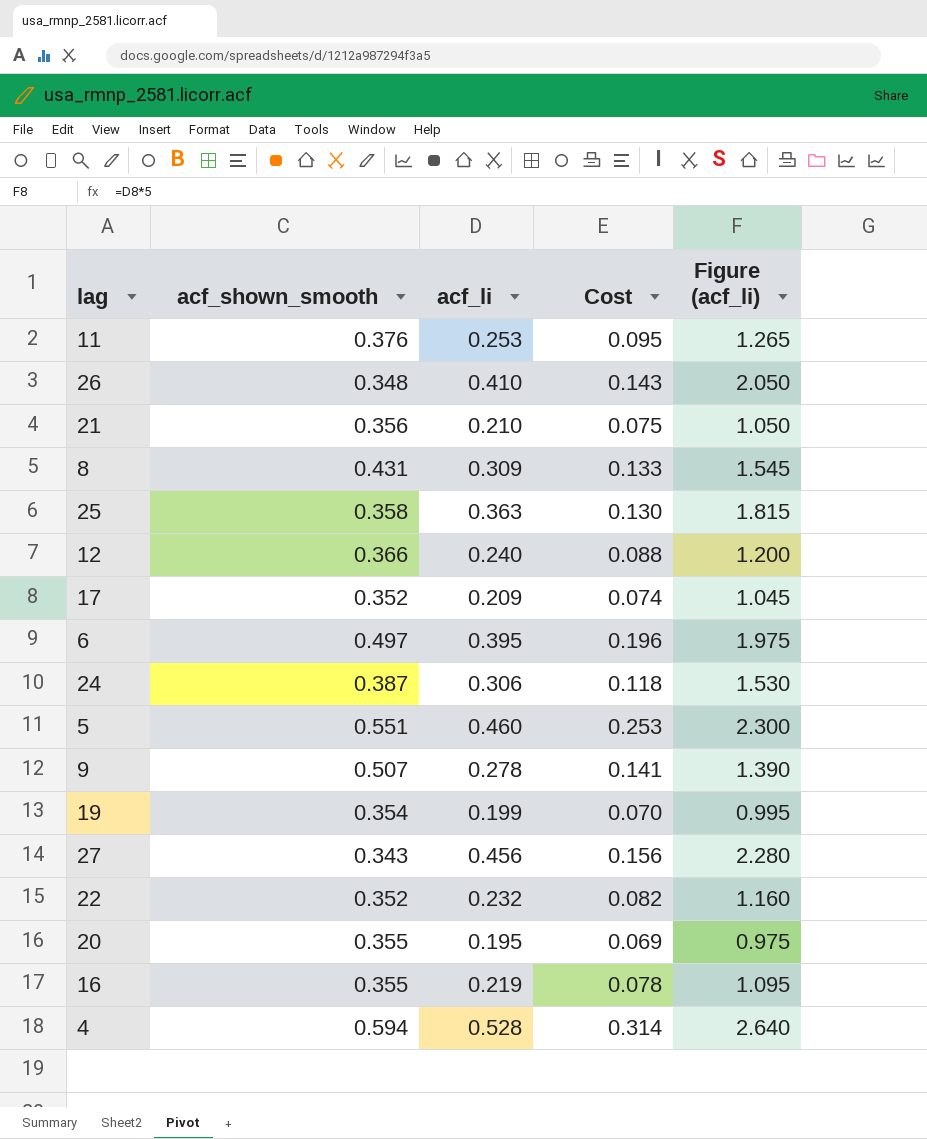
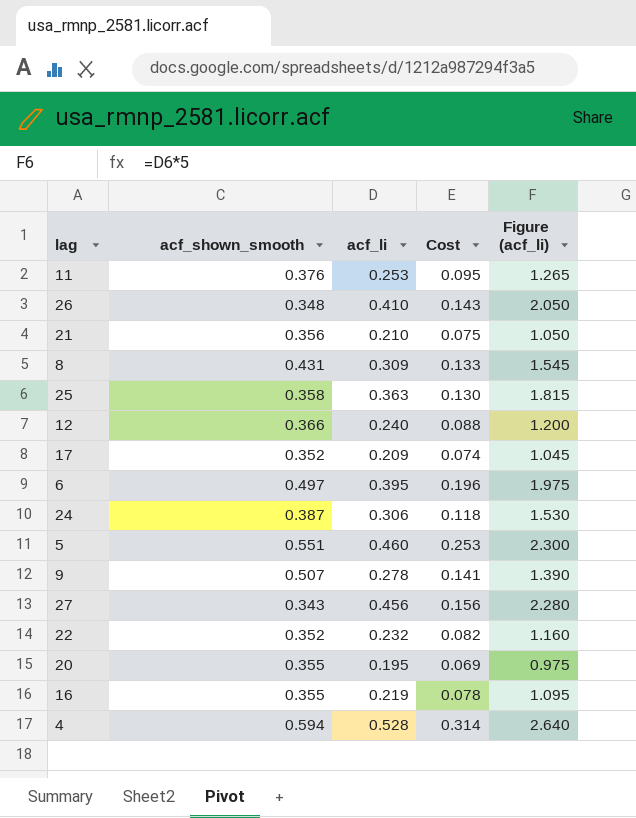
row 19: 0.354 | 0.199 | 0.070 | 0.995 -> none

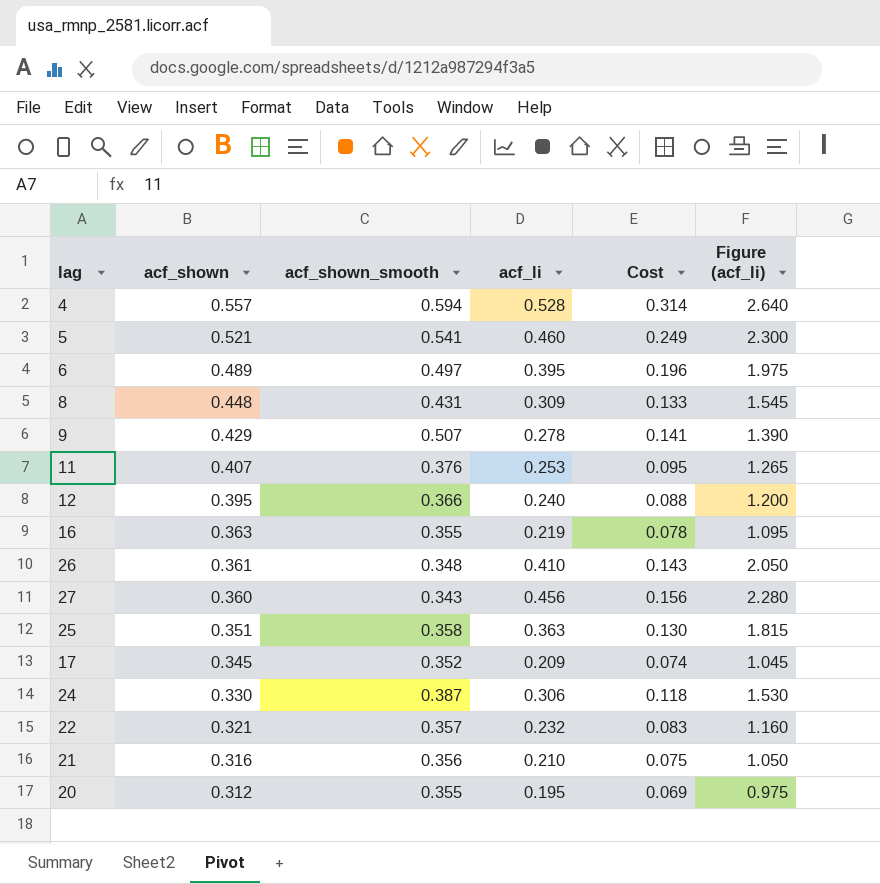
row order: none -> acf_shown descending
column acf_shown | position: none -> 2
5 | acf_shown_smooth: 0.551 -> 0.541
5 | Cost: 0.253 -> 0.249
22 | acf_shown_smooth: 0.352 -> 0.357
22 | Cost: 0.082 -> 0.083

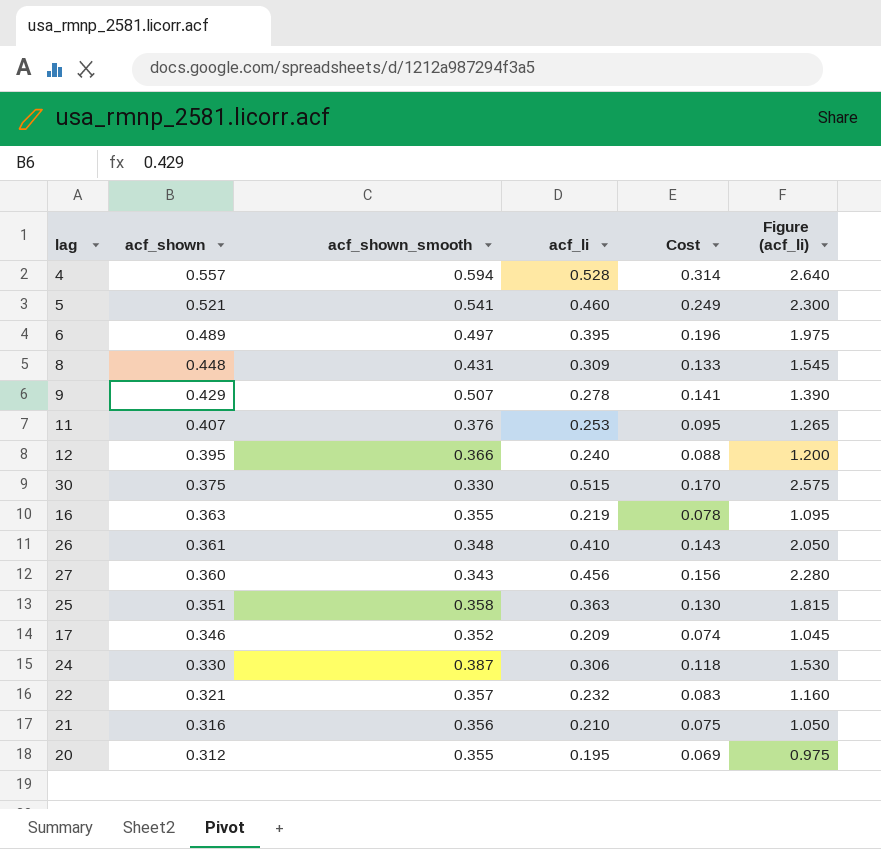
row 30: none -> 0.375 | 0.330 | 0.515 | 0.170 | 2.575
17 | acf_shown: 0.345 -> 0.346

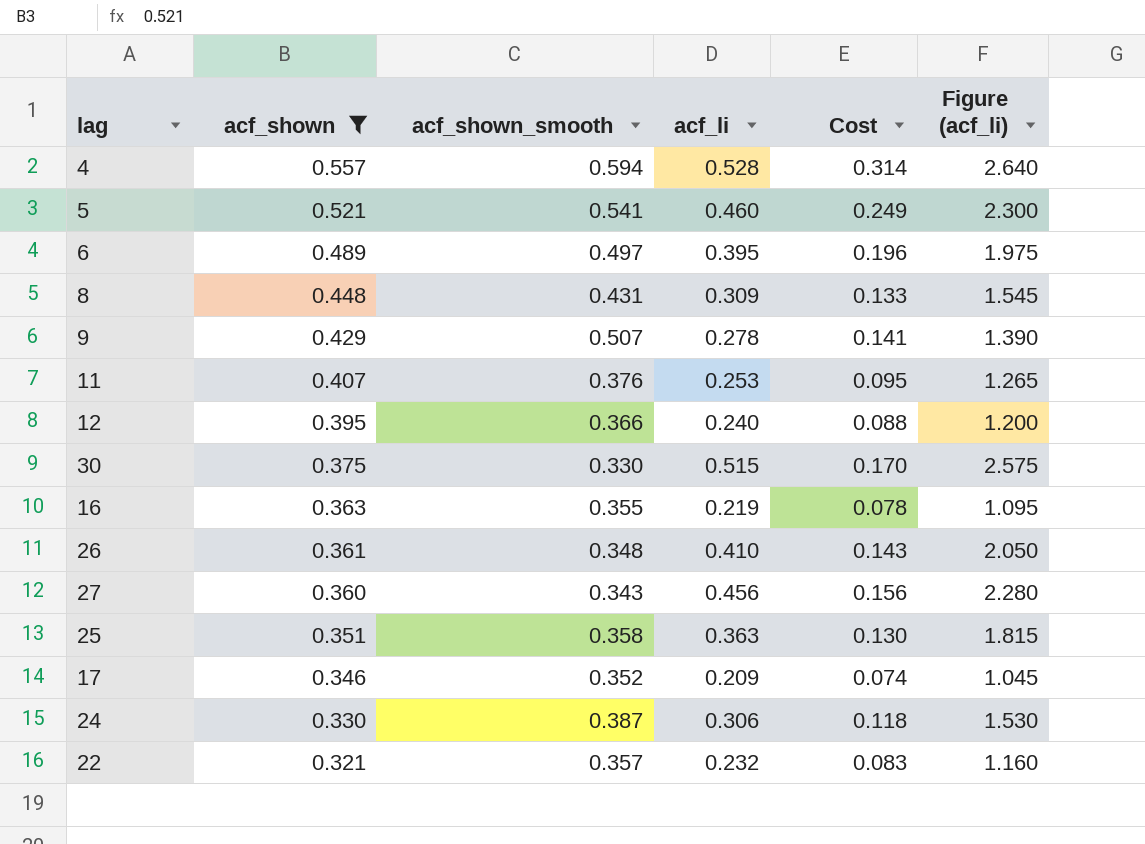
filter: none -> acf_shown >= 0.321

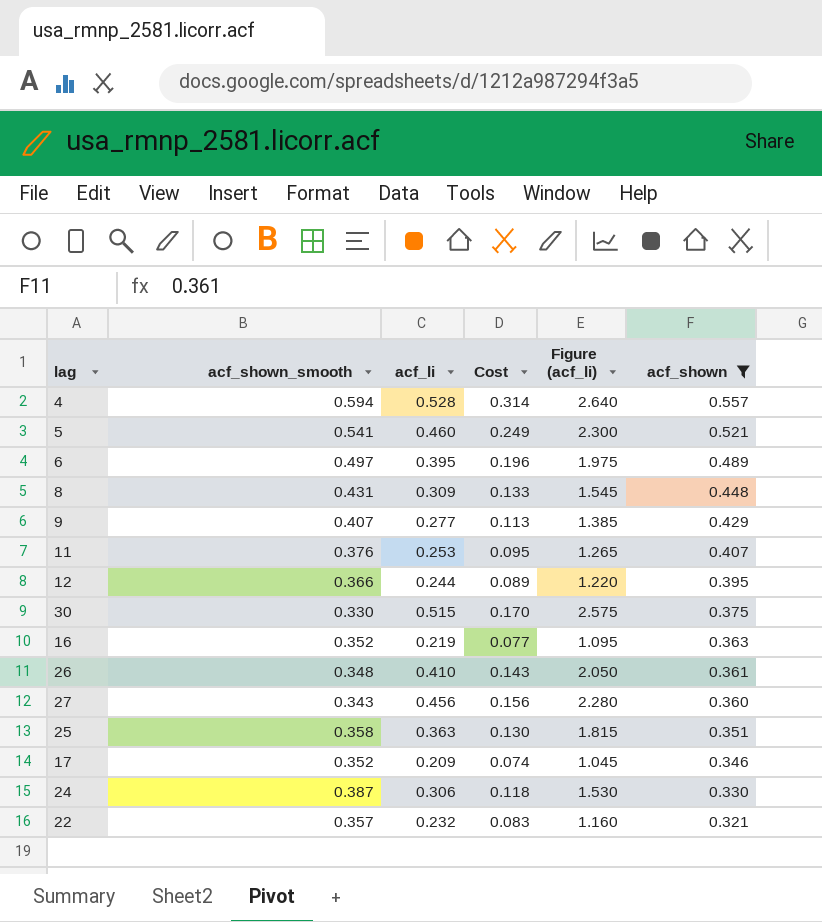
column acf_shown | position: 2 -> 6
9 | acf_shown_smooth: 0.507 -> 0.407
9 | acf_li: 0.278 -> 0.277
9 | Cost: 0.141 -> 0.113
9 | Figure (acf_li): 1.390 -> 1.385
12 | acf_li: 0.240 -> 0.244
12 | Cost: 0.088 -> 0.089
12 | Figure (acf_li): 1.200 -> 1.220
16 | acf_shown_smooth: 0.355 -> 0.352
16 | Cost: 0.078 -> 0.077

